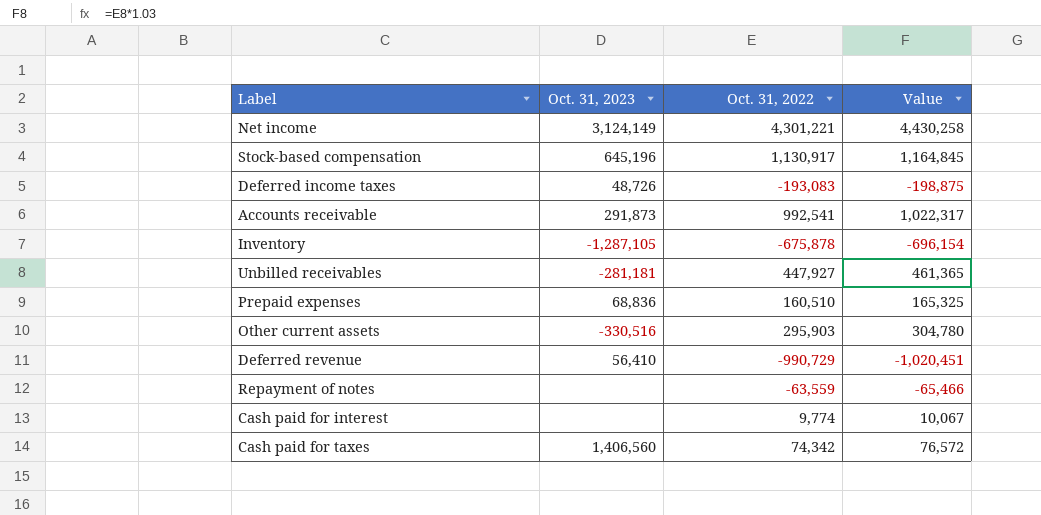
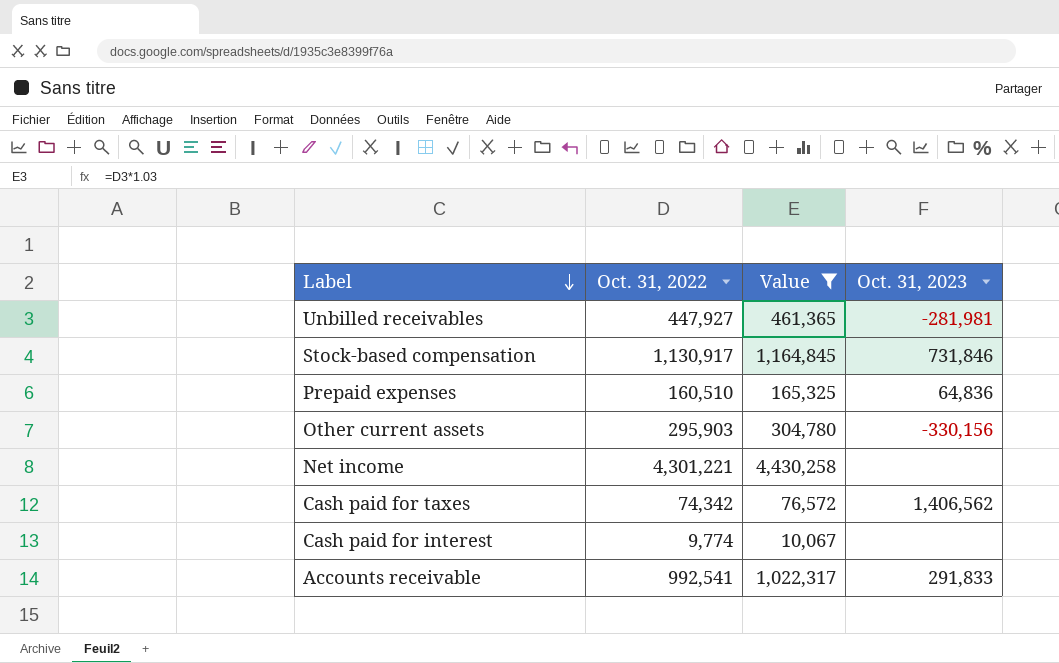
filter: none -> Value >= 10,067
row order: none -> Label descending
column Oct. 31, 2023 | position: 2 -> 4
Unbilled receivables | Oct. 31, 2023: -281,181 -> -281,981
Stock-based compensation | Oct. 31, 2023: 645,196 -> 731,846
Prepaid expenses | Oct. 31, 2023: 68,836 -> 64,836
Other current assets | Oct. 31, 2023: -330,516 -> -330,156
Net income | Oct. 31, 2023: 3,124,149 -> none
Cash paid for taxes | Oct. 31, 2023: 1,406,560 -> 1,406,562
Accounts receivable | Oct. 31, 2023: 291,873 -> 291,833

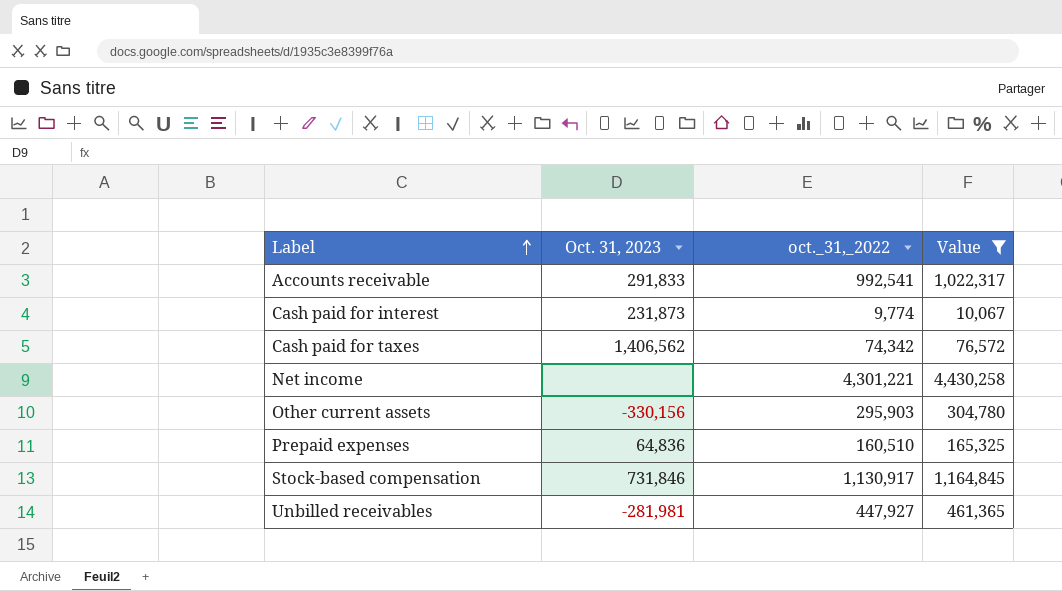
row order: Label descending -> Label ascending
column Oct. 31, 2023 | position: 4 -> 2
column name: Oct. 31, 2022 -> oct._31,_2022
Cash paid for interest | Oct. 31, 2023: none -> 231,873

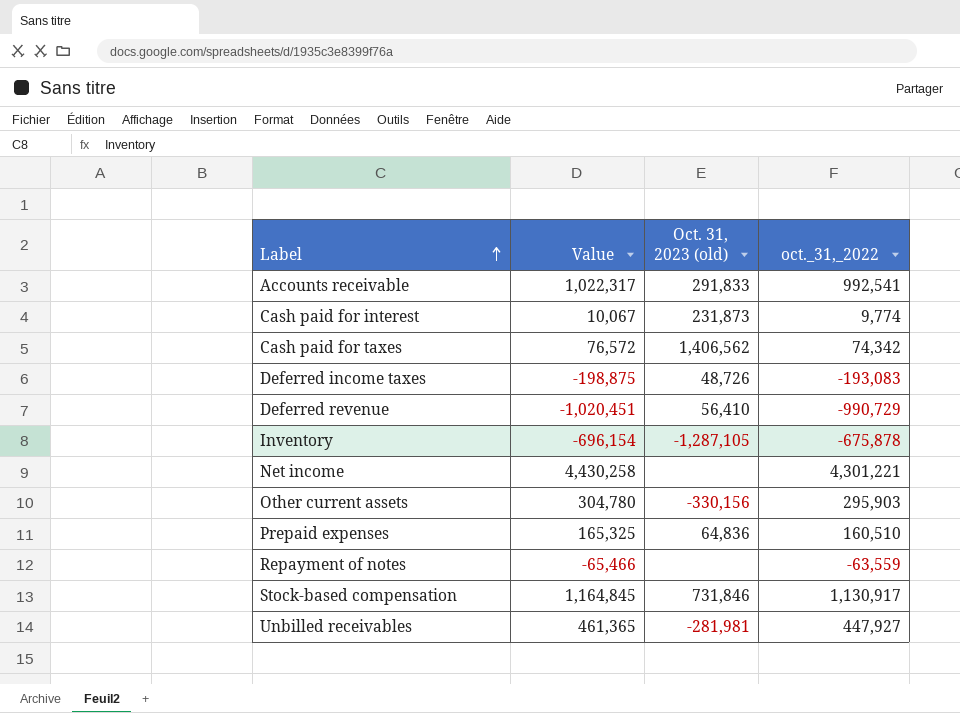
filter: Value >= 10,067 -> none
column Value | position: 4 -> 2
column name: Oct. 31, 2023 -> Oct. 31, 2023 (old)

